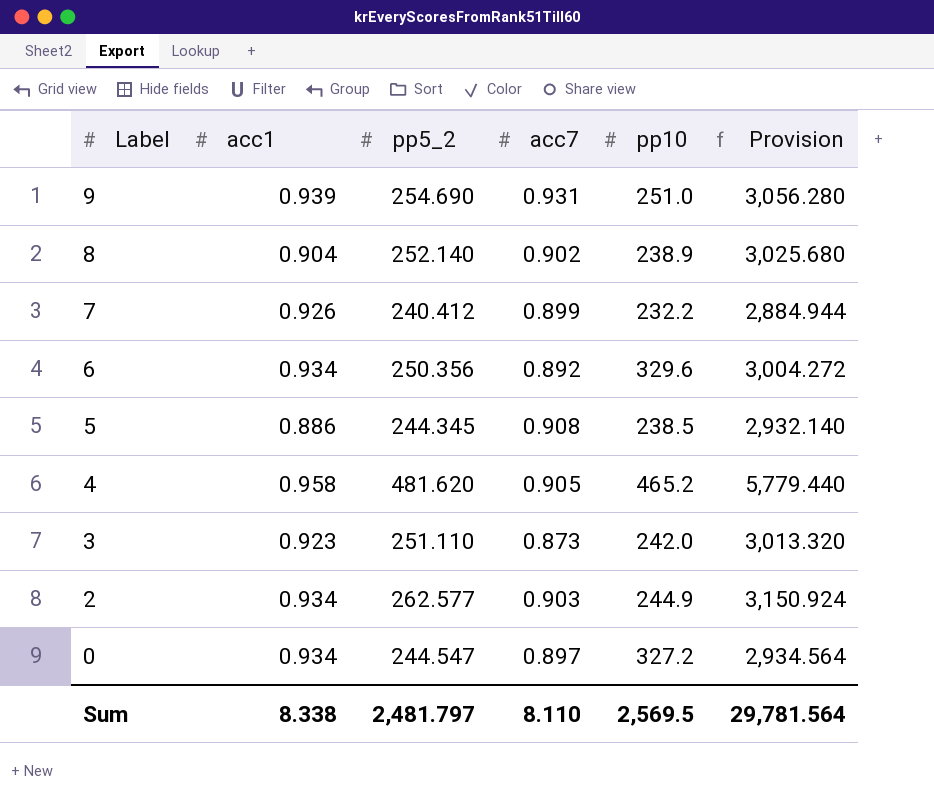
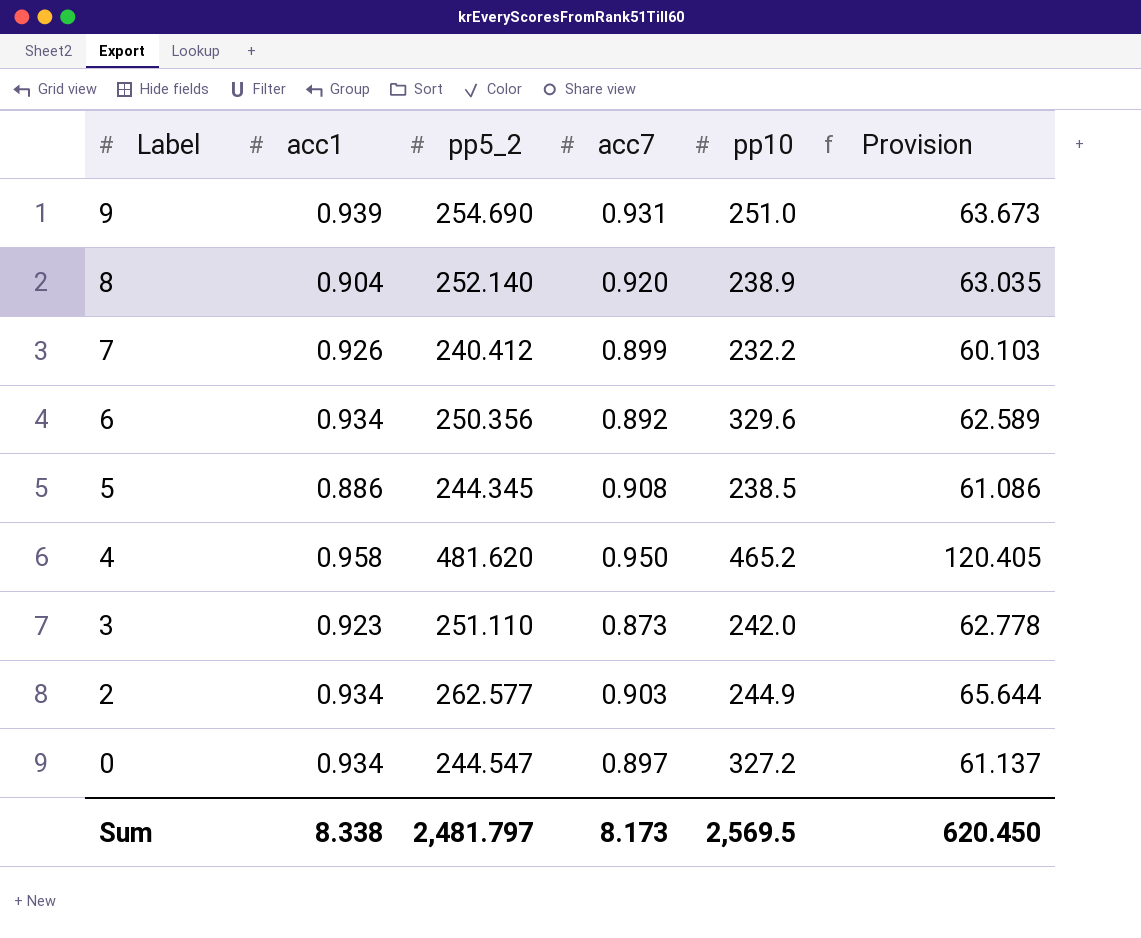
column Provision | formula: [pp5_2] * 12 -> [pp5_2] * 0.25
8 | acc7: 0.902 -> 0.920
4 | acc7: 0.905 -> 0.950
Sum | acc7: 8.110 -> 8.173
Sum | Provision: 29,781.564 -> 620.450

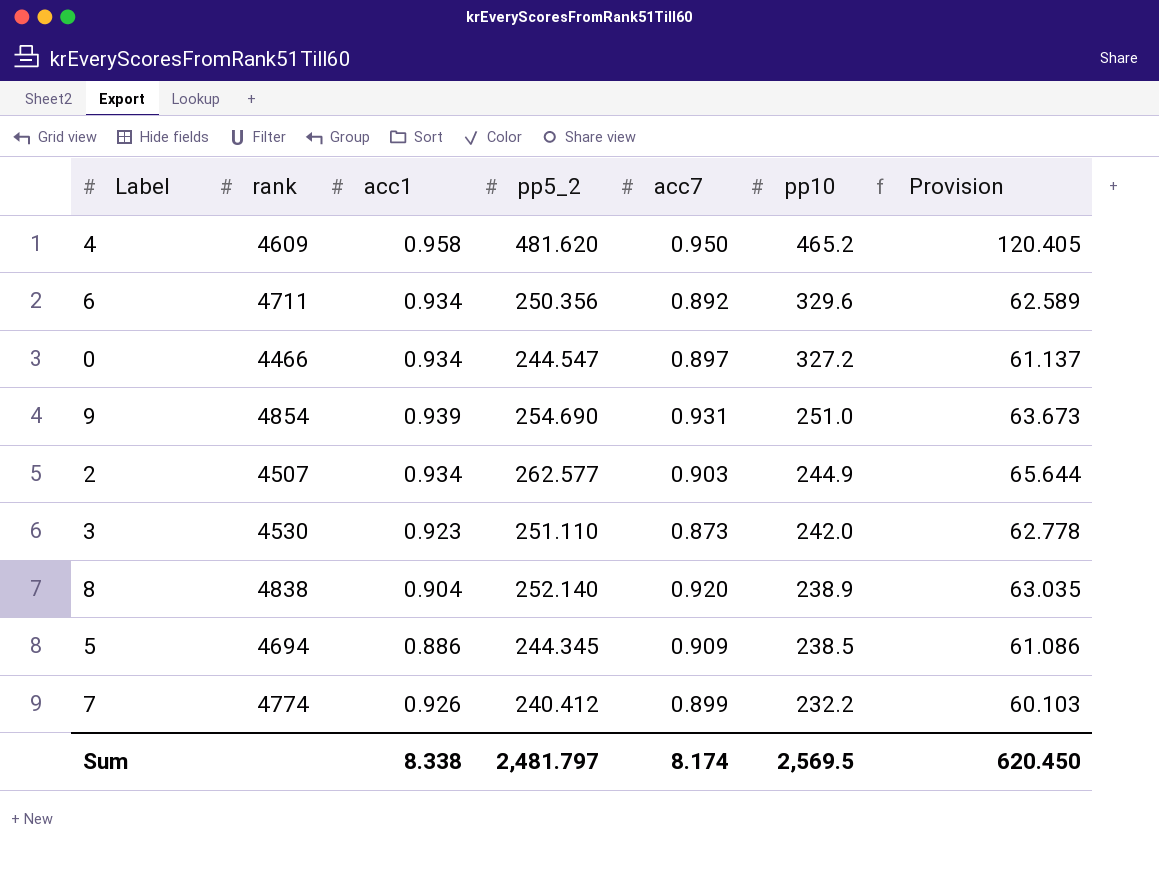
row order: Label descending -> pp10 descending
column rank | position: none -> 2
5 | acc7: 0.908 -> 0.909
Sum | acc7: 8.173 -> 8.174

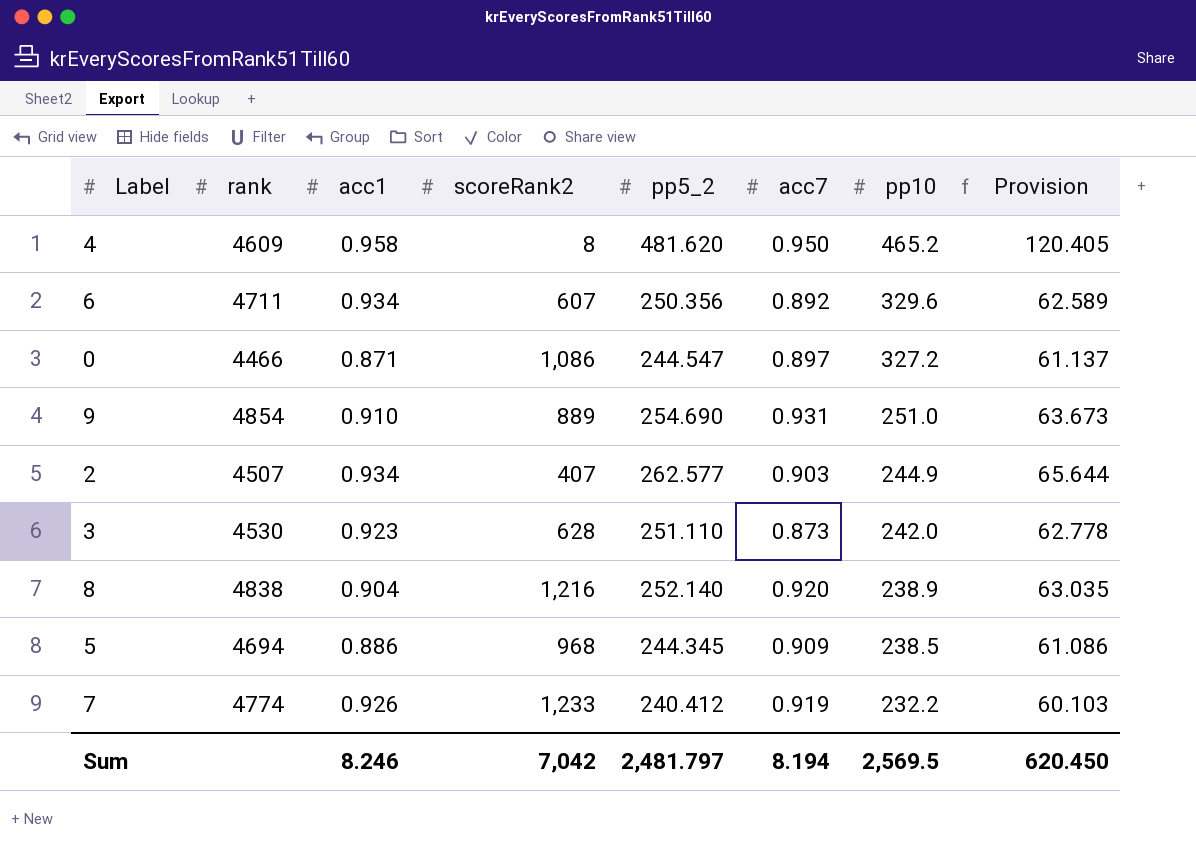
column scoreRank2 | position: none -> 4
0 | acc1: 0.934 -> 0.871
9 | acc1: 0.939 -> 0.910
7 | acc7: 0.899 -> 0.919
Sum | acc1: 8.338 -> 8.246
Sum | acc7: 8.174 -> 8.194

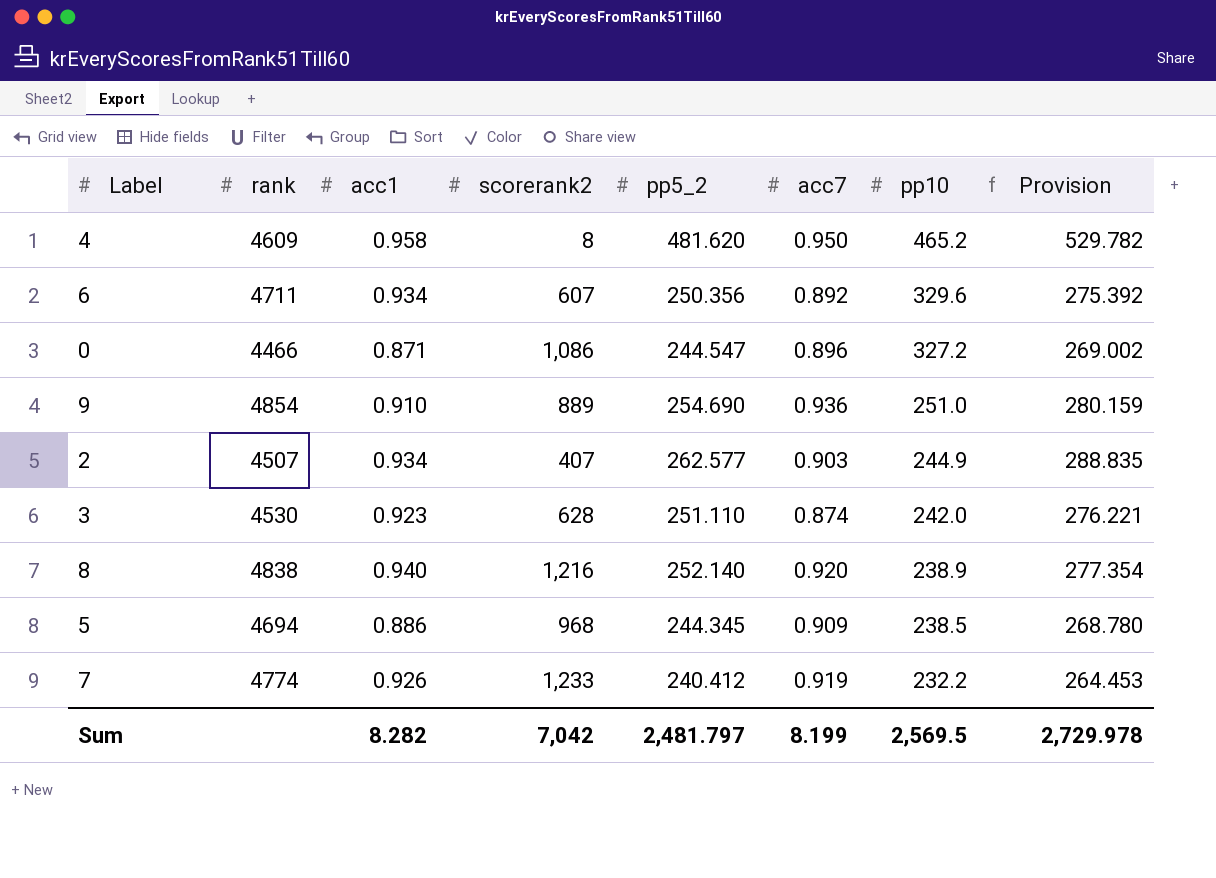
column name: scoreRank2 -> scorerank2
column Provision | formula: [pp5_2] * 0.25 -> [pp5_2] * 1.1
0 | acc7: 0.897 -> 0.896
9 | acc7: 0.931 -> 0.936
3 | acc7: 0.873 -> 0.874
8 | acc1: 0.904 -> 0.940
Sum | acc1: 8.246 -> 8.282
Sum | acc7: 8.194 -> 8.199
Sum | Provision: 620.450 -> 2,729.978

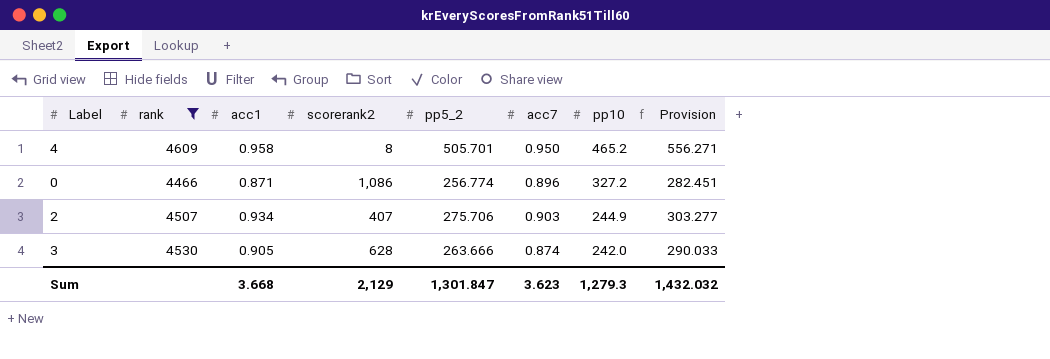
filter: none -> rank <= 4609
4 | pp5_2: 481.620 -> 505.701
4 | Provision: 529.782 -> 556.271
0 | pp5_2: 244.547 -> 256.774
0 | Provision: 269.002 -> 282.451
2 | pp5_2: 262.577 -> 275.706
2 | Provision: 288.835 -> 303.277
3 | acc1: 0.923 -> 0.905
3 | pp5_2: 251.110 -> 263.666
3 | Provision: 276.221 -> 290.033
Sum | acc1: 8.282 -> 3.668
Sum | scorerank2: 7,042 -> 2,129
Sum | pp5_2: 2,481.797 -> 1,301.847
Sum | acc7: 8.199 -> 3.623
Sum | pp10: 2,569.5 -> 1,279.3
Sum | Provision: 2,729.978 -> 1,432.032

